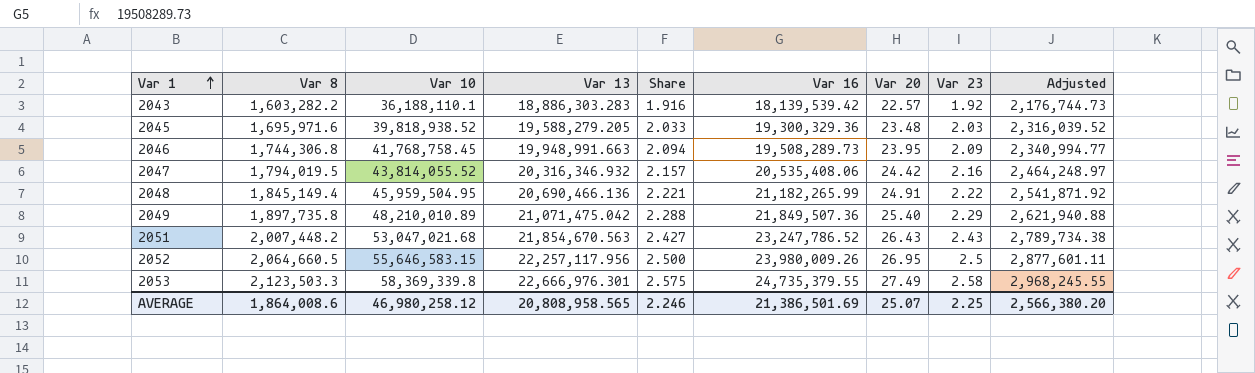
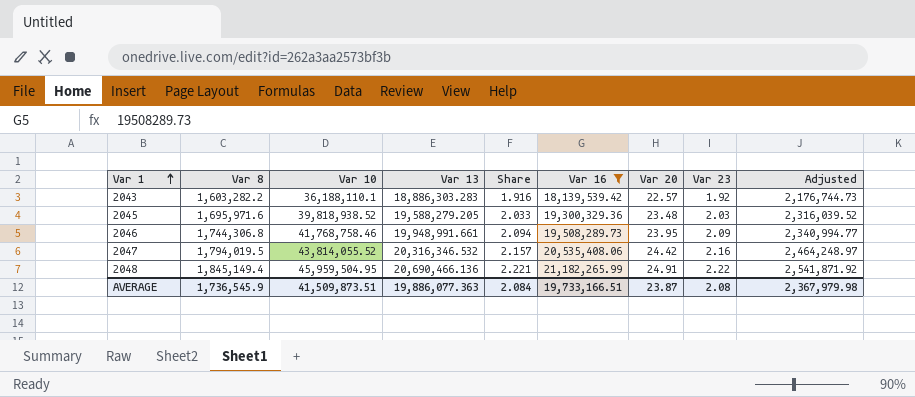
filter: none -> Var 16 <= 21,182,265.99
2046 | Var 10: 41,768,758.45 -> 41,768,758.46
2046 | Var 13: 19,948,991.663 -> 19,948,991.661
2047 | Var 13: 20,316,346.932 -> 20,316,346.532
AVERAGE | Var 8: 1,864,008.6 -> 1,736,545.9
AVERAGE | Var 10: 46,980,258.12 -> 41,509,873.51
AVERAGE | Var 13: 20,808,958.565 -> 19,886,077.363
AVERAGE | Share: 2.246 -> 2.084
AVERAGE | Var 16: 21,386,501.69 -> 19,733,166.51
AVERAGE | Var 20: 25.07 -> 23.87
AVERAGE | Var 23: 2.25 -> 2.08
AVERAGE | Adjusted: 2,566,380.20 -> 2,367,979.98

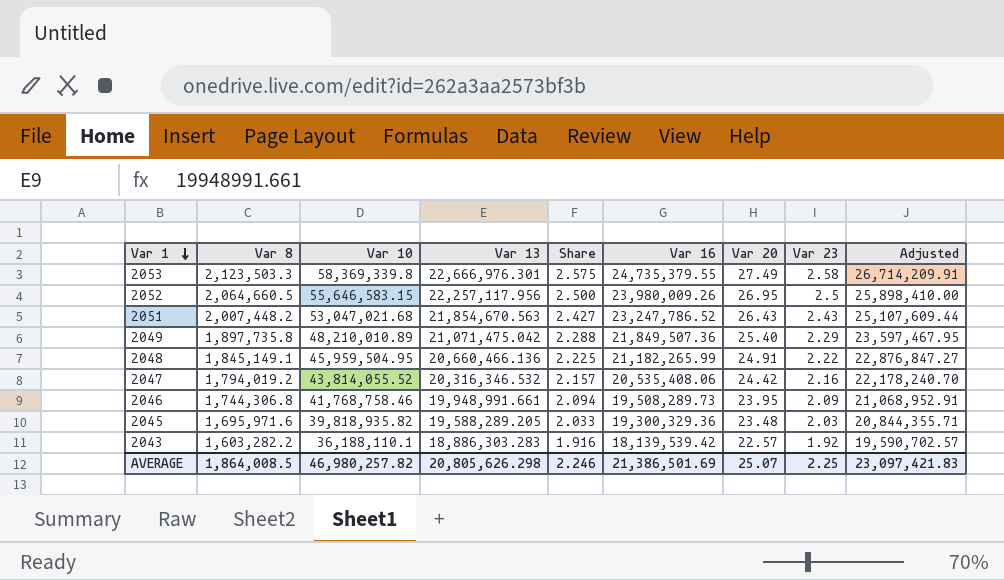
filter: Var 16 <= 21,182,265.99 -> none
row order: Var 1 ascending -> Var 1 descending
column Adjusted | formula: [Var 16] * 0.12 -> [Var 16] * 1.08
2048 | Var 8: 1,845,149.4 -> 1,845,149.1
2048 | Var 13: 20,690,466.136 -> 20,660,466.136
2048 | Share: 2.221 -> 2.225
2047 | Var 8: 1,794,019.5 -> 1,794,019.2
2045 | Var 10: 39,818,938.52 -> 39,818,935.82
2045 | Var 13: 19,588,279.205 -> 19,588,289.205
AVERAGE | Var 8: 1,736,545.9 -> 1,864,008.5
AVERAGE | Var 10: 41,509,873.51 -> 46,980,257.82
AVERAGE | Var 13: 19,886,077.363 -> 20,805,626.298
AVERAGE | Share: 2.084 -> 2.246
AVERAGE | Var 16: 19,733,166.51 -> 21,386,501.69
AVERAGE | Var 20: 23.87 -> 25.07
AVERAGE | Var 23: 2.08 -> 2.25
AVERAGE | Adjusted: 2,367,979.98 -> 23,097,421.83

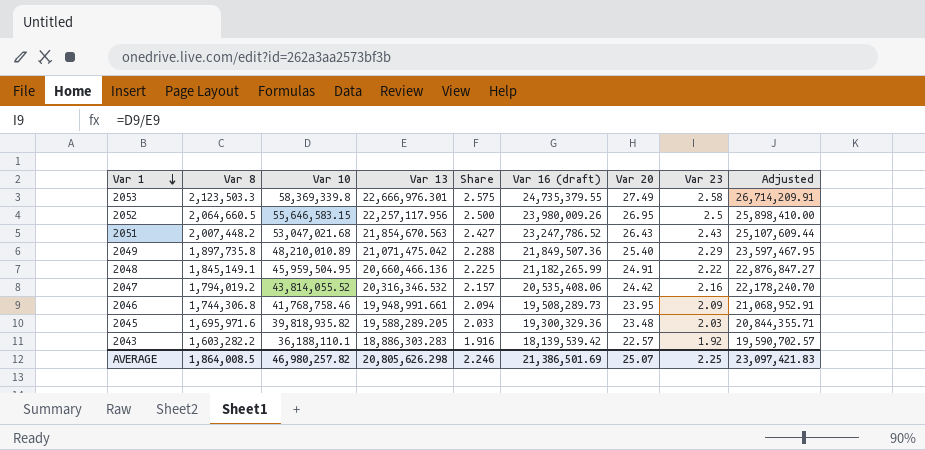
column name: Var 16 -> Var 16 (draft)

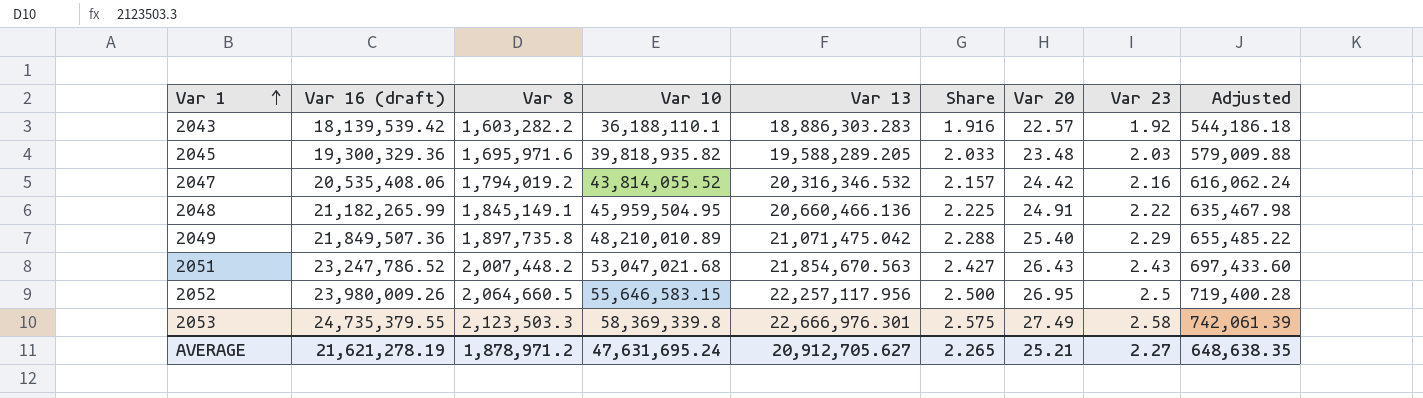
row order: Var 1 descending -> Var 1 ascending
column Var 16 (draft) | position: 6 -> 2
column Adjusted | formula: [Var 16 (draft)] * 1.08 -> [Var 16 (draft)] * 0.03
row 2046: 1,744,306.8 | 41,768,758.46 | 19,948,991.661 | 2.094 | 19,508,289.73 | 23.95 | 2.09 | 21,068,952.91 -> none
AVERAGE | Var 16 (draft): 21,386,501.69 -> 21,621,278.19
AVERAGE | Var 8: 1,864,008.5 -> 1,878,971.2
AVERAGE | Var 10: 46,980,257.82 -> 47,631,695.24
AVERAGE | Var 13: 20,805,626.298 -> 20,912,705.627
AVERAGE | Share: 2.246 -> 2.265
AVERAGE | Var 20: 25.07 -> 25.21
AVERAGE | Var 23: 2.25 -> 2.27
AVERAGE | Adjusted: 23,097,421.83 -> 648,638.35

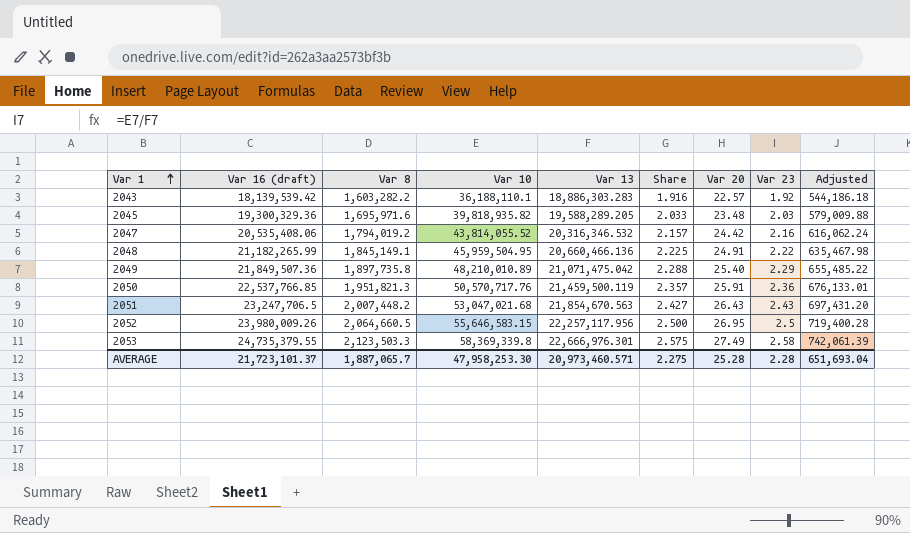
row 2050: none -> 22,537,766.85 | 1,951,821.3 | 50,570,717.76 | 21,459,500.119 | 2.357 | 25.91 | 2.36 | 676,133.01
2051 | Var 16 (draft): 23,247,786.52 -> 23,247,706.5
2051 | Adjusted: 697,433.60 -> 697,431.20
AVERAGE | Var 16 (draft): 21,621,278.19 -> 21,723,101.37
AVERAGE | Var 8: 1,878,971.2 -> 1,887,065.7
AVERAGE | Var 10: 47,631,695.24 -> 47,958,253.30
AVERAGE | Var 13: 20,912,705.627 -> 20,973,460.571
AVERAGE | Share: 2.265 -> 2.275
AVERAGE | Var 20: 25.21 -> 25.28
AVERAGE | Var 23: 2.27 -> 2.28
AVERAGE | Adjusted: 648,638.35 -> 651,693.04

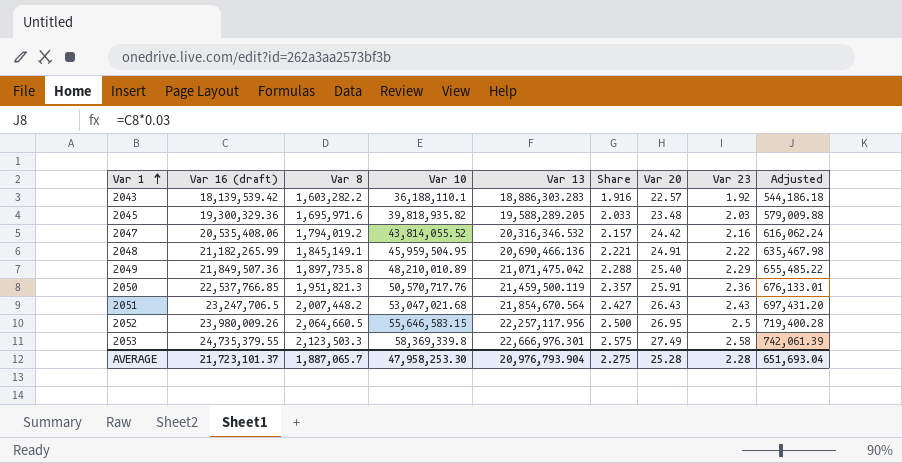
2048 | Var 13: 20,660,466.136 -> 20,690,466.136
2048 | Share: 2.225 -> 2.221
2051 | Var 13: 21,854,670.563 -> 21,854,670.564
AVERAGE | Var 13: 20,973,460.571 -> 20,976,793.904

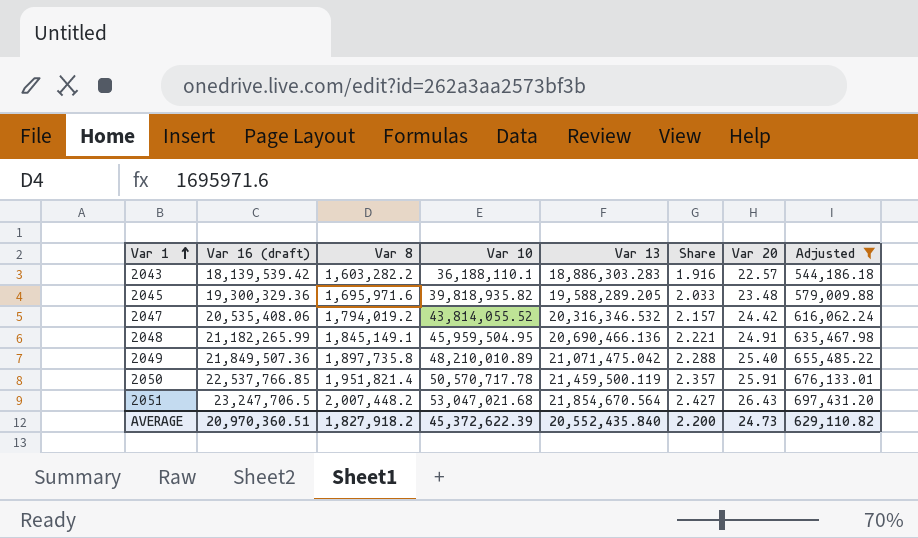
filter: none -> Adjusted <= 697,431.20
column Var 23 | formula: [Var 10] / [Var 13] -> none
2050 | Var 8: 1,951,821.3 -> 1,951,821.4
2050 | Var 10: 50,570,717.76 -> 50,570,717.78
AVERAGE | Var 16 (draft): 21,723,101.37 -> 20,970,360.51
AVERAGE | Var 8: 1,887,065.7 -> 1,827,918.2
AVERAGE | Var 10: 47,958,253.30 -> 45,372,622.39
AVERAGE | Var 13: 20,976,793.904 -> 20,552,435.840
AVERAGE | Share: 2.275 -> 2.200
AVERAGE | Var 20: 25.28 -> 24.73
AVERAGE | Adjusted: 651,693.04 -> 629,110.82

